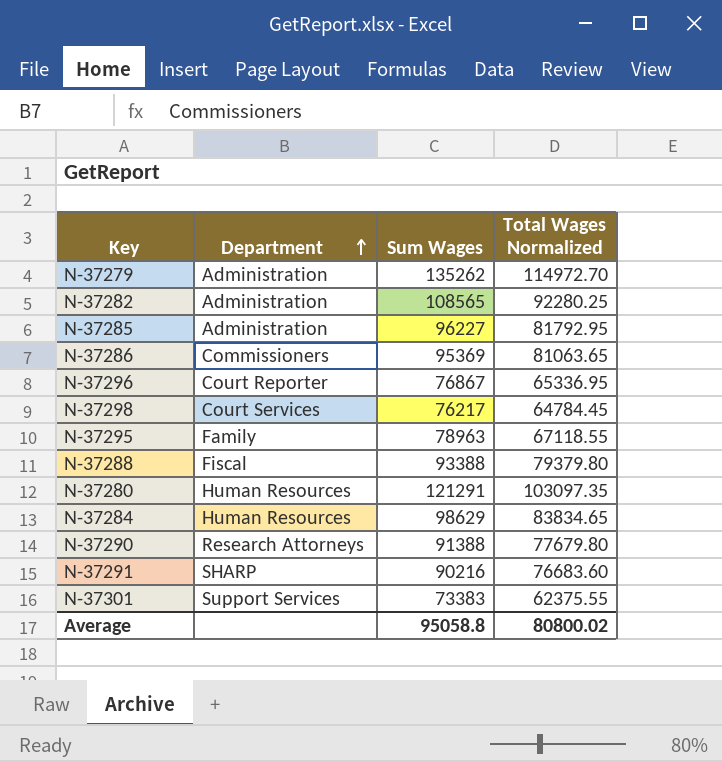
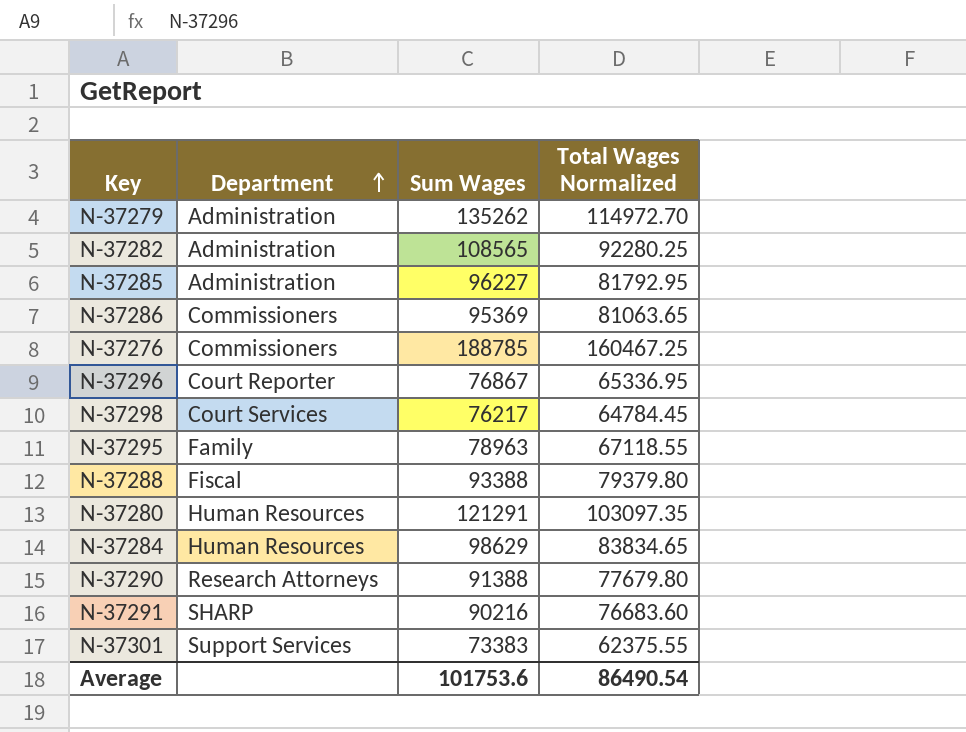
row N-37276: none -> Commissioners | 188785 | 160467.25
Average | Sum Wages: 95058.8 -> 101753.6
Average | Total Wages Normalized: 80800.02 -> 86490.54

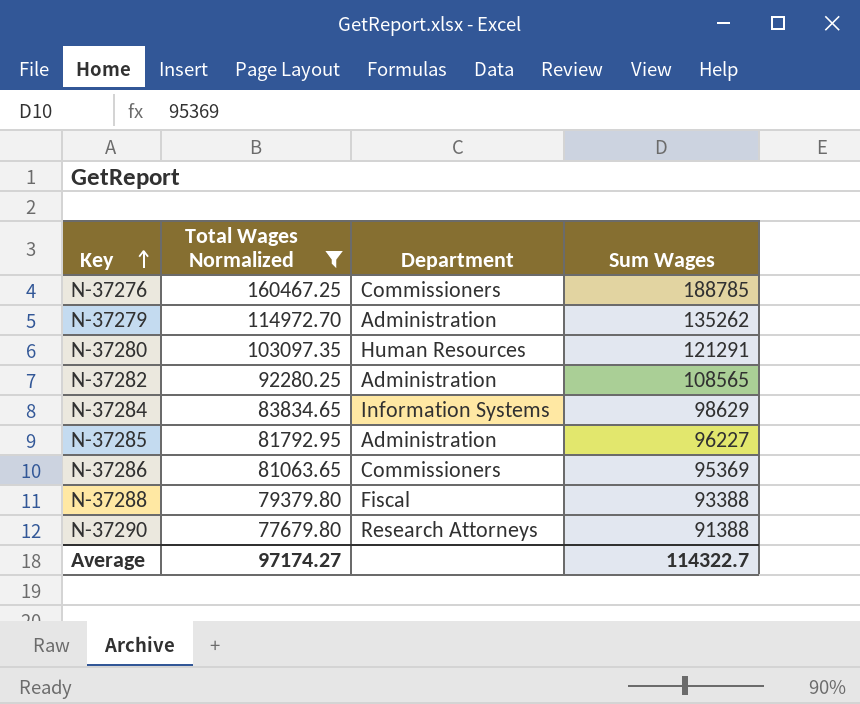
filter: none -> Total Wages Normalized >= 77679.80
row order: Department ascending -> Key ascending
column Total Wages Normalized | position: 4 -> 2
N-37284 | Department: Human Resources -> Information Systems
Average | Total Wages Normalized: 86490.54 -> 97174.27
Average | Sum Wages: 101753.6 -> 114322.7

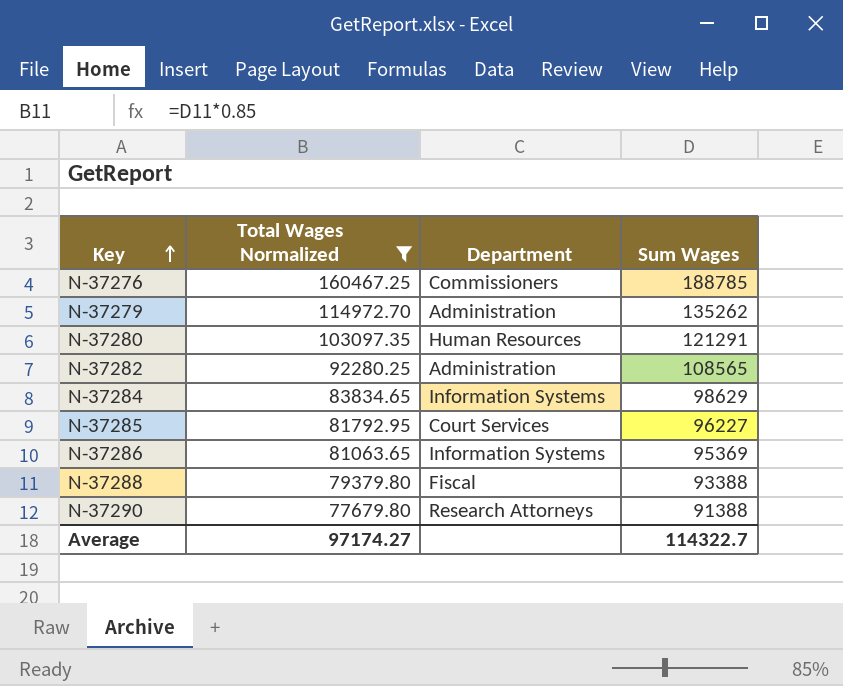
N-37285 | Department: Administration -> Court Services
N-37286 | Department: Commissioners -> Information Systems

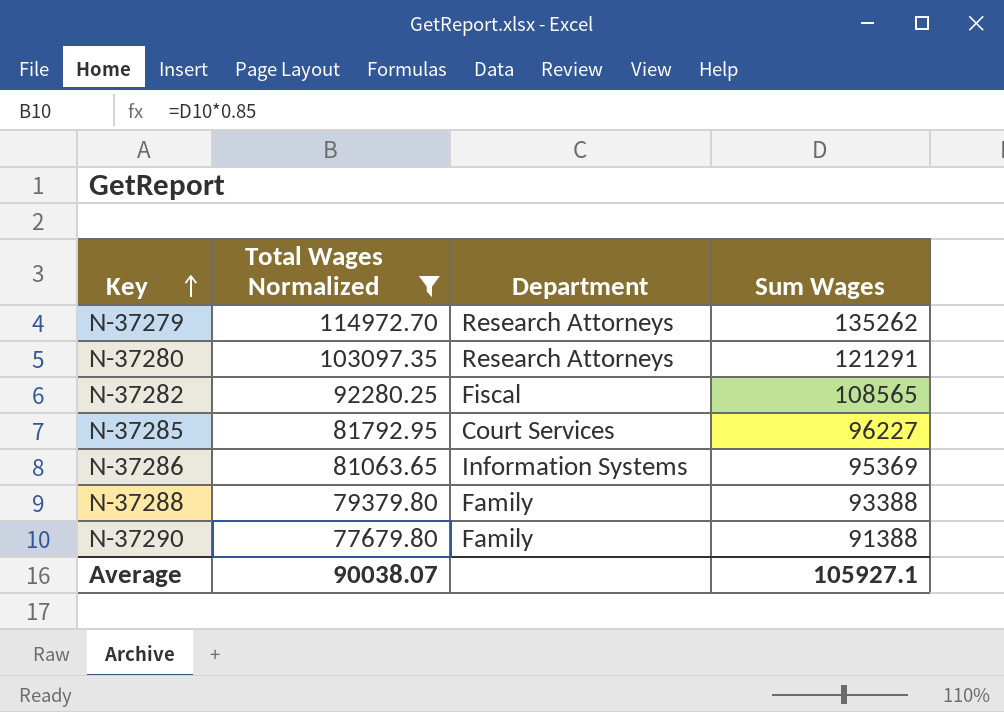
row N-37276: 160467.25 | Commissioners | 188785 -> none
row N-37284: 83834.65 | Information Systems | 98629 -> none
N-37279 | Department: Administration -> Research Attorneys
N-37280 | Department: Human Resources -> Research Attorneys
N-37282 | Department: Administration -> Fiscal
N-37288 | Department: Fiscal -> Family
N-37290 | Department: Research Attorneys -> Family
Average | Total Wages Normalized: 97174.27 -> 90038.07
Average | Sum Wages: 114322.7 -> 105927.1

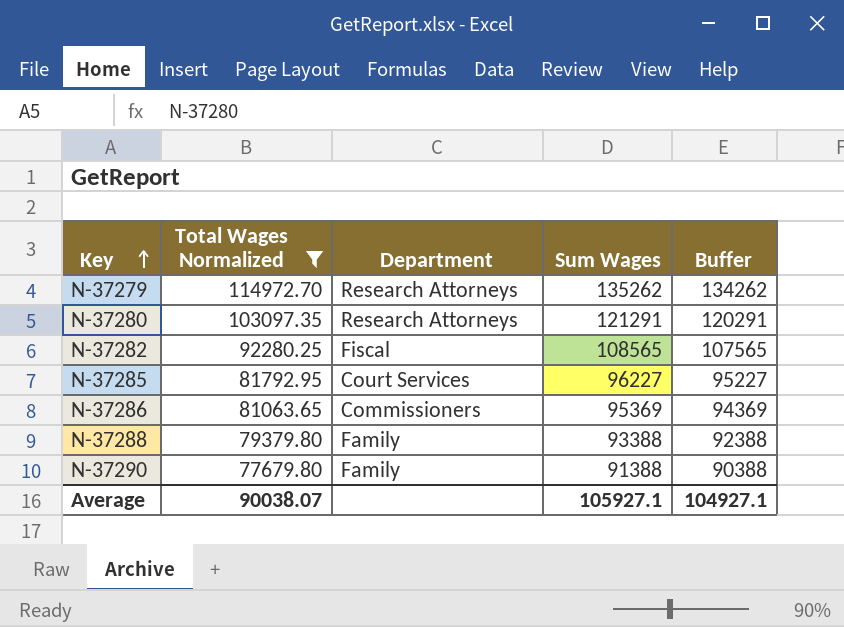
column Buffer | formula: none -> [Sum Wages] - 1000
N-37286 | Department: Information Systems -> Commissioners

